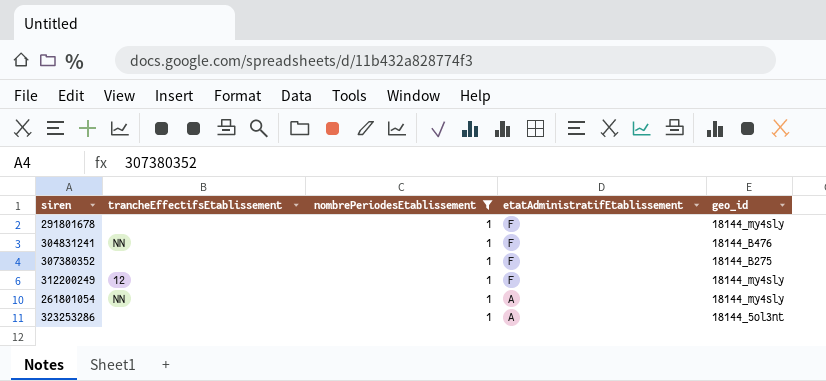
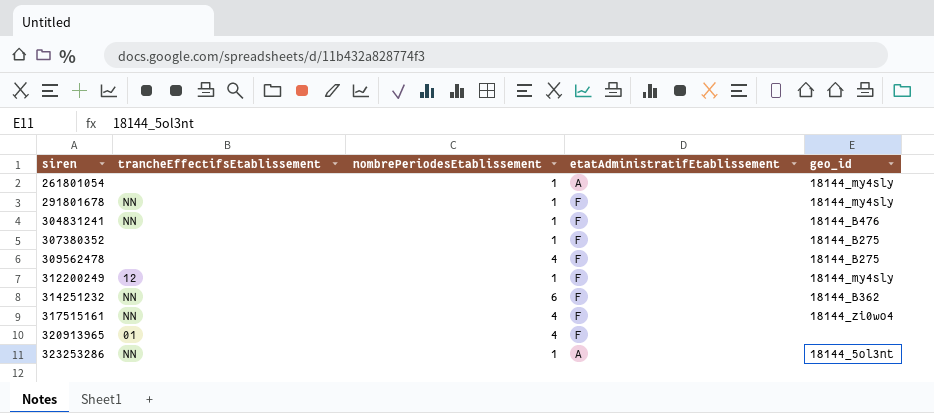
filter: nombrePeriodesEtablissement = 1 -> none
row order: etatAdministratifEtablissement descending -> siren ascending
261801054 | trancheEffectifsEtablissement: NN -> none
291801678 | trancheEffectifsEtablissement: none -> NN
323253286 | trancheEffectifsEtablissement: none -> NN

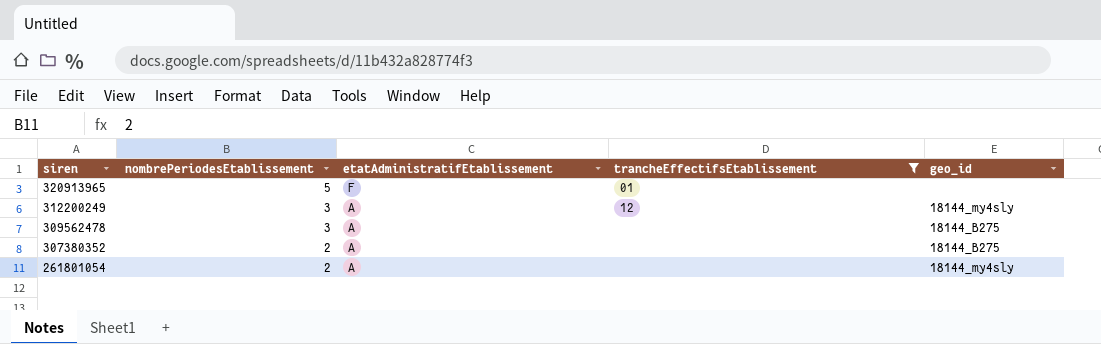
filter: none -> trancheEffectifsEtablissement != NN
row order: siren ascending -> siren descending
column trancheEffectifsEtablissement | position: 2 -> 4
320913965 | nombrePeriodesEtablissement: 4 -> 5
312200249 | nombrePeriodesEtablissement: 1 -> 3
312200249 | etatAdministratifEtablissement: F -> A
309562478 | nombrePeriodesEtablissement: 4 -> 3
309562478 | etatAdministratifEtablissement: F -> A
307380352 | nombrePeriodesEtablissement: 1 -> 2
307380352 | etatAdministratifEtablissement: F -> A
261801054 | nombrePeriodesEtablissement: 1 -> 2

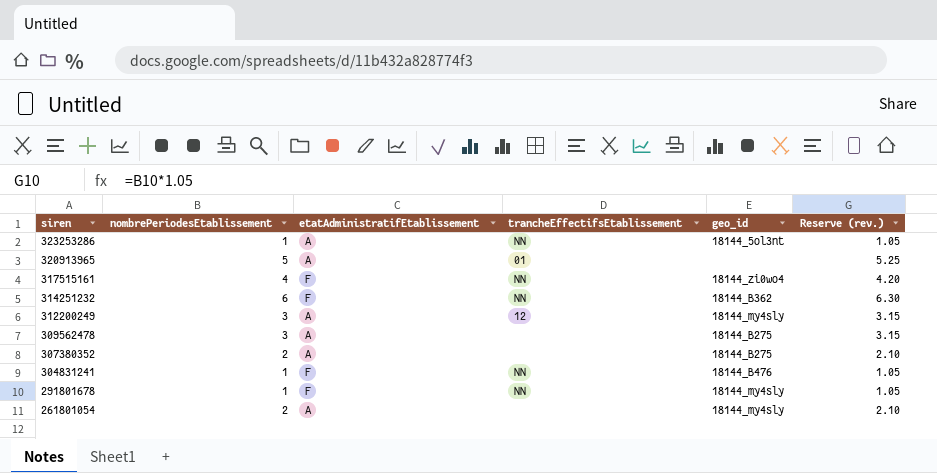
filter: trancheEffectifsEtablissement != NN -> none
column Reserve (rev.) | formula: none -> [nombrePeriodesEtablissement] * 1.05
320913965 | etatAdministratifEtablissement: F -> A

